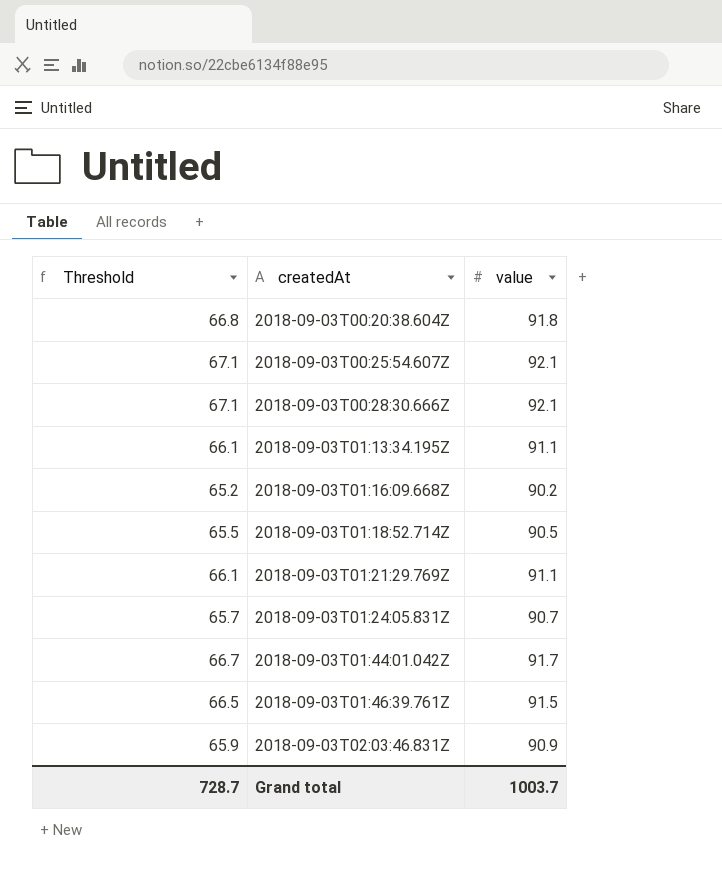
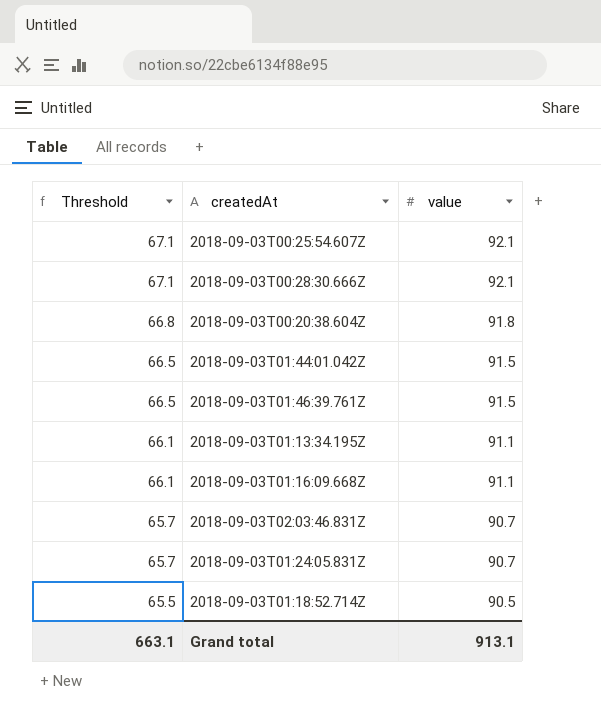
row order: createdAt ascending -> Threshold descending
row 2018-09-03T01:21:29.769Z: 66.1 | 91.1 -> none
2018-09-03T01:44:01.042Z | Threshold: 66.7 -> 66.5
2018-09-03T01:44:01.042Z | value: 91.7 -> 91.5
2018-09-03T01:16:09.668Z | Threshold: 65.2 -> 66.1
2018-09-03T01:16:09.668Z | value: 90.2 -> 91.1
2018-09-03T02:03:46.831Z | Threshold: 65.9 -> 65.7
2018-09-03T02:03:46.831Z | value: 90.9 -> 90.7
Grand total | Threshold: 728.7 -> 663.1
Grand total | value: 1003.7 -> 913.1

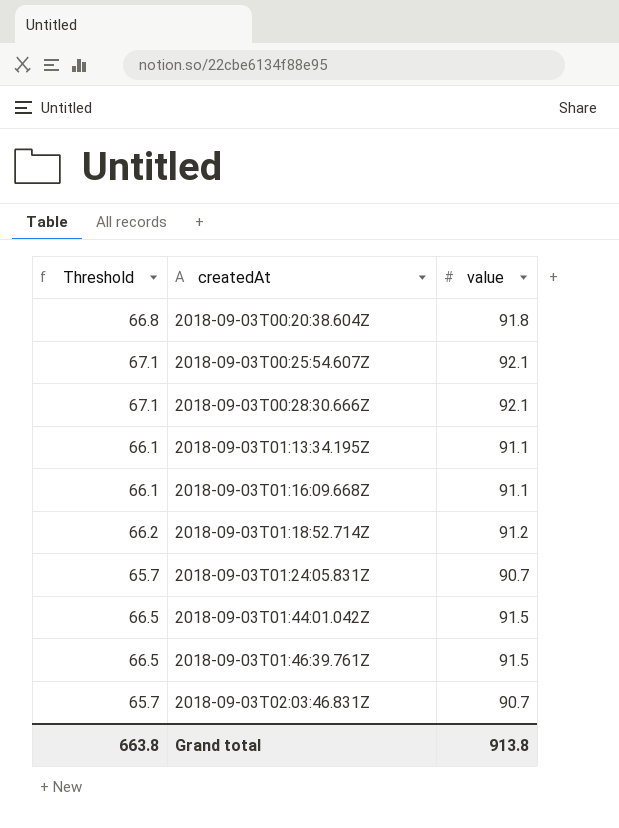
row order: Threshold descending -> createdAt ascending
2018-09-03T01:18:52.714Z | Threshold: 65.5 -> 66.2
2018-09-03T01:18:52.714Z | value: 90.5 -> 91.2
Grand total | Threshold: 663.1 -> 663.8
Grand total | value: 913.1 -> 913.8

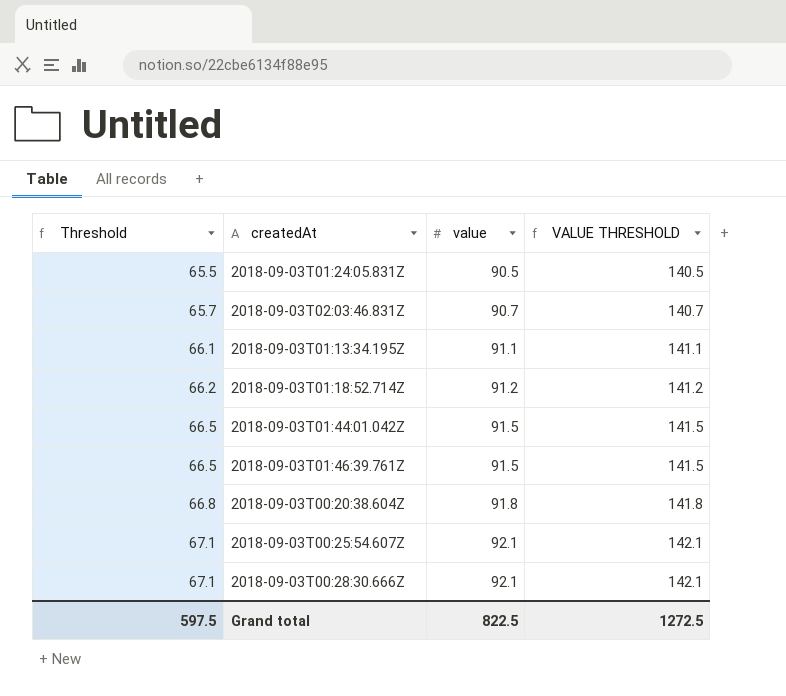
row order: createdAt ascending -> Threshold ascending
column VALUE THRESHOLD | formula: none -> [value] + 50
row 2018-09-03T01:16:09.668Z: 66.1 | 91.1 -> none
2018-09-03T01:24:05.831Z | Threshold: 65.7 -> 65.5
2018-09-03T01:24:05.831Z | value: 90.7 -> 90.5
Grand total | Threshold: 663.8 -> 597.5
Grand total | value: 913.8 -> 822.5

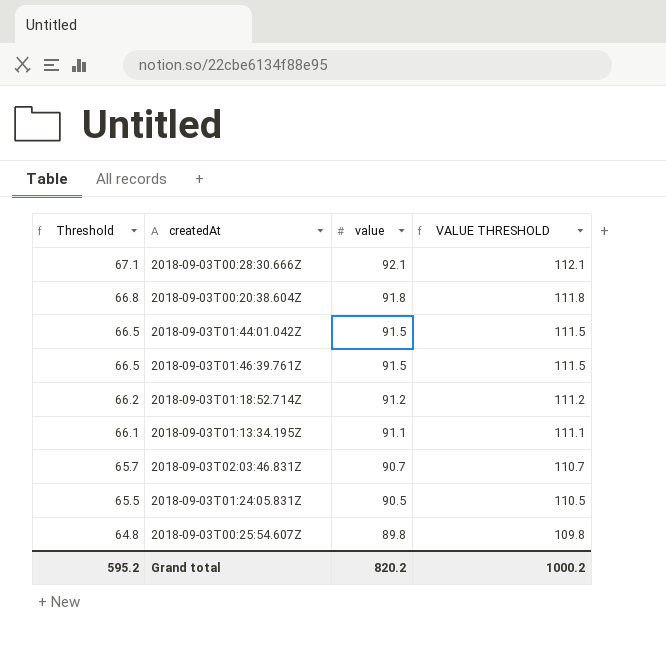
row order: Threshold ascending -> Threshold descending
column VALUE THRESHOLD | formula: [value] + 50 -> [value] + 20
2018-09-03T00:25:54.607Z | Threshold: 67.1 -> 64.8
2018-09-03T00:25:54.607Z | value: 92.1 -> 89.8
Grand total | Threshold: 597.5 -> 595.2
Grand total | value: 822.5 -> 820.2
Grand total | VALUE THRESHOLD: 1272.5 -> 1000.2

